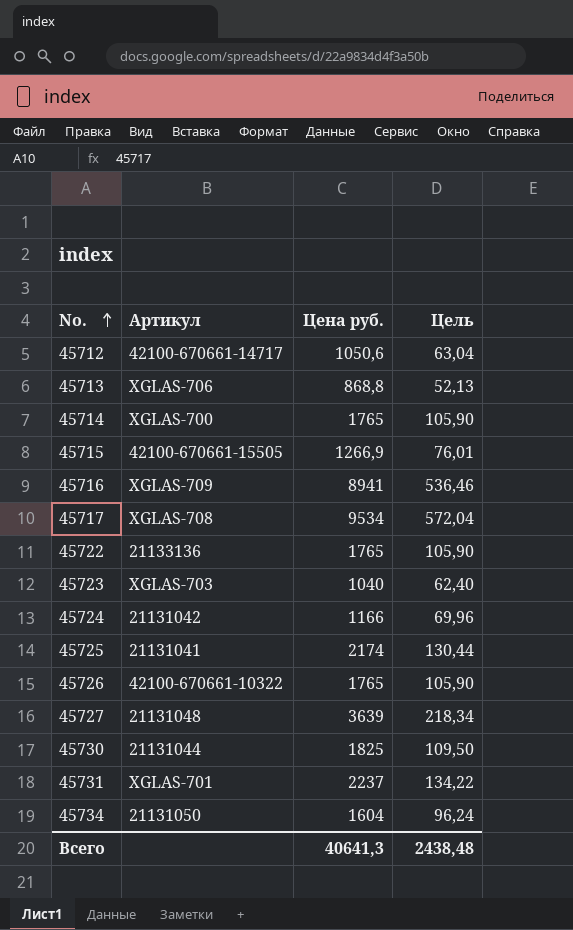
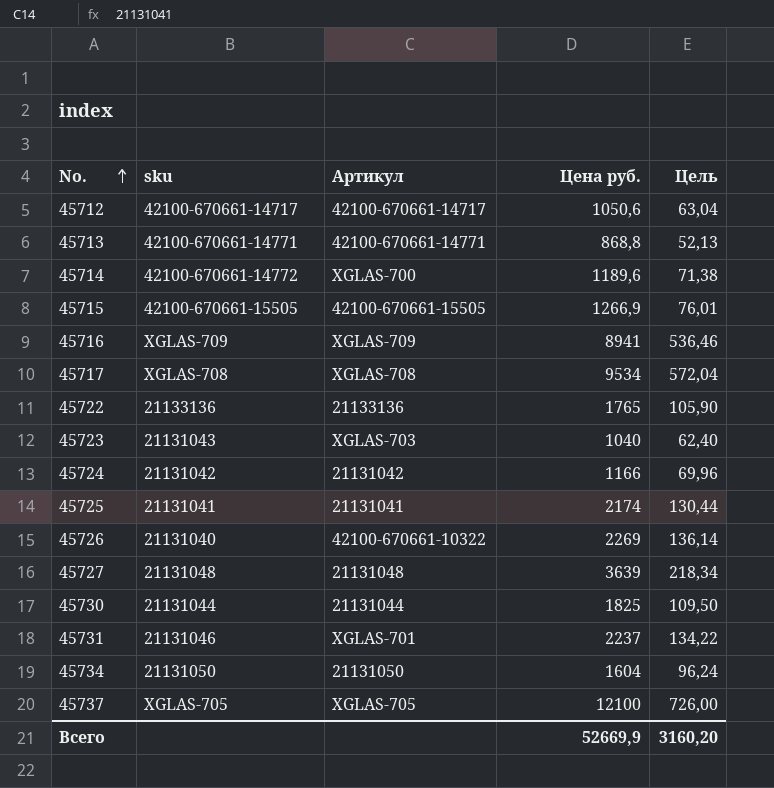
column sku | position: none -> 2
45713 | Артикул: XGLAS-706 -> 42100-670661-14771
45714 | Цена руб.: 1765 -> 1189,6
45714 | Цель: 105,90 -> 71,38
45726 | Цена руб.: 1765 -> 2269
45726 | Цель: 105,90 -> 136,14
row 45737: none -> XGLAS-705 | XGLAS-705 | 12100 | 726,00
Всего | Цена руб.: 40641,3 -> 52669,9
Всего | Цель: 2438,48 -> 3160,20

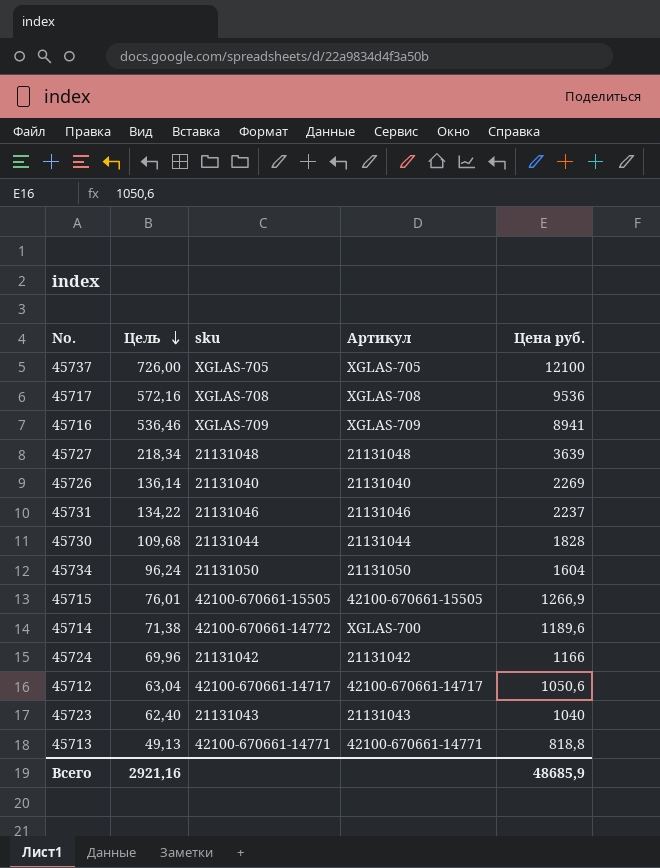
row order: No. ascending -> Цель descending
column Цель | position: 5 -> 2
row 45722: 21133136 | 21133136 | 1765 | 105,90 -> none
row 45725: 21131041 | 21131041 | 2174 | 130,44 -> none
45717 | Цель: 572,04 -> 572,16
45717 | Цена руб.: 9534 -> 9536
45726 | Артикул: 42100-670661-10322 -> 21131040
45731 | Артикул: XGLAS-701 -> 21131046
45730 | Цель: 109,50 -> 109,68
45730 | Цена руб.: 1825 -> 1828
45723 | Артикул: XGLAS-703 -> 21131043
45713 | Цель: 52,13 -> 49,13
45713 | Цена руб.: 868,8 -> 818,8
Всего | Цель: 3160,20 -> 2921,16
Всего | Цена руб.: 52669,9 -> 48685,9

